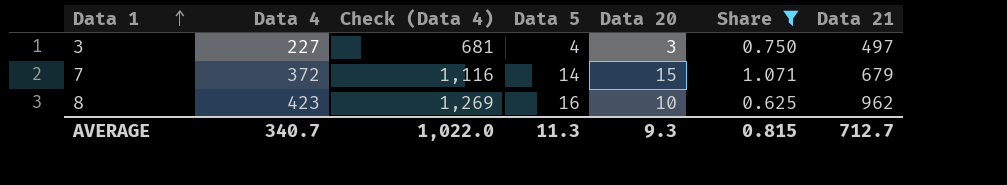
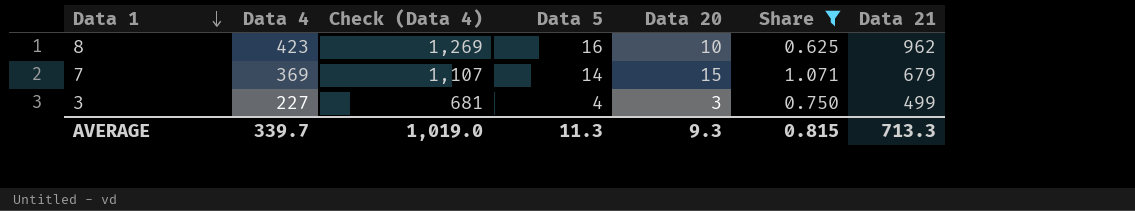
row order: Data 1 ascending -> Data 1 descending
7 | Data 4: 372 -> 369
7 | Check (Data 4): 1,116 -> 1,107
3 | Data 21: 497 -> 499
AVERAGE | Data 4: 340.7 -> 339.7
AVERAGE | Check (Data 4): 1,022.0 -> 1,019.0
AVERAGE | Data 21: 712.7 -> 713.3

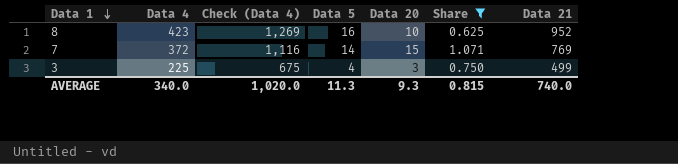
8 | Data 21: 962 -> 952
7 | Data 4: 369 -> 372
7 | Check (Data 4): 1,107 -> 1,116
7 | Data 21: 679 -> 769
3 | Data 4: 227 -> 225
3 | Check (Data 4): 681 -> 675
AVERAGE | Data 4: 339.7 -> 340.0
AVERAGE | Check (Data 4): 1,019.0 -> 1,020.0
AVERAGE | Data 21: 713.3 -> 740.0

